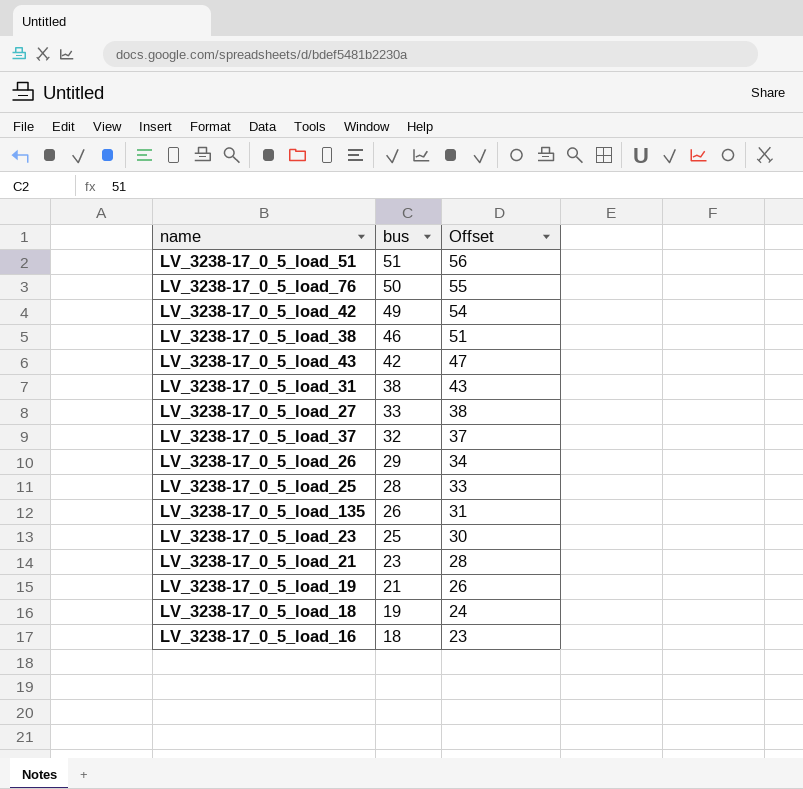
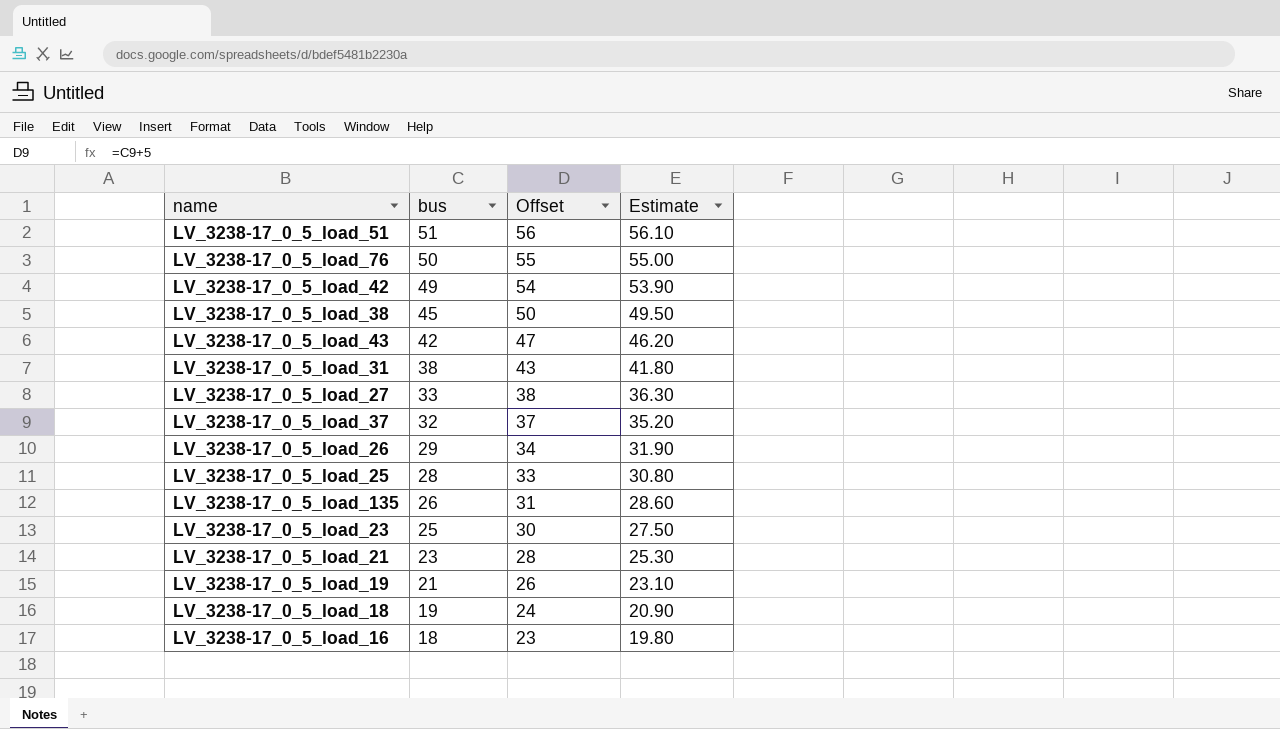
column Estimate | formula: none -> [bus] * 1.1
LV_3238-17_0_5_load_38 | bus: 46 -> 45
LV_3238-17_0_5_load_38 | Offset: 51 -> 50

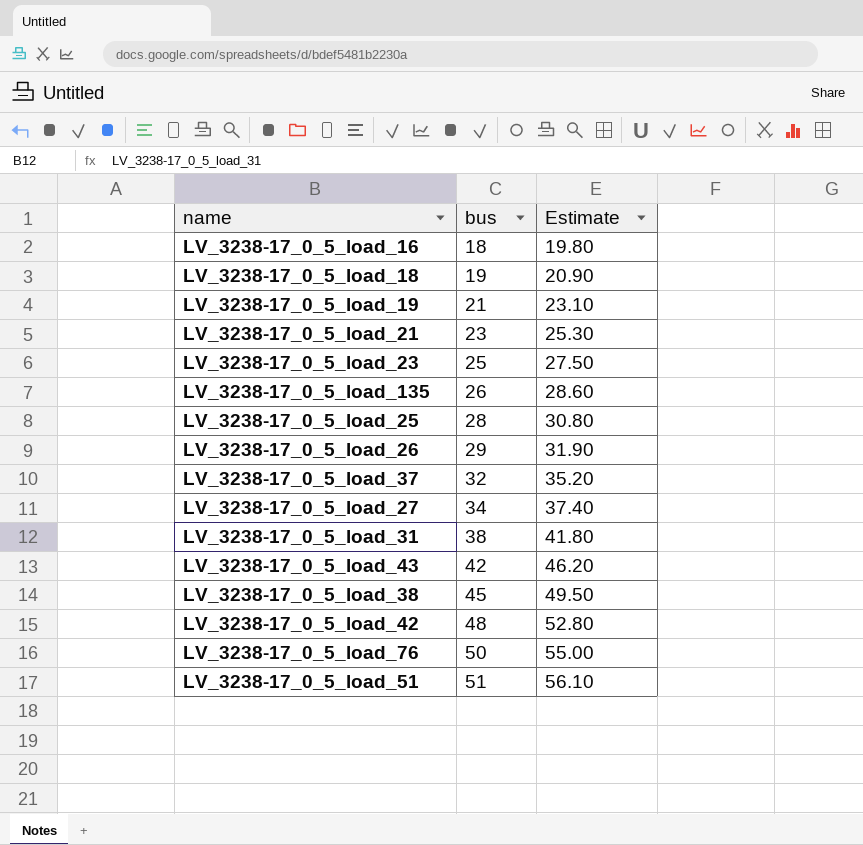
row order: bus descending -> bus ascending
column Offset | formula: [bus] + 5 -> none
LV_3238-17_0_5_load_27 | bus: 33 -> 34
LV_3238-17_0_5_load_27 | Estimate: 36.30 -> 37.40
LV_3238-17_0_5_load_42 | bus: 49 -> 48
LV_3238-17_0_5_load_42 | Estimate: 53.90 -> 52.80

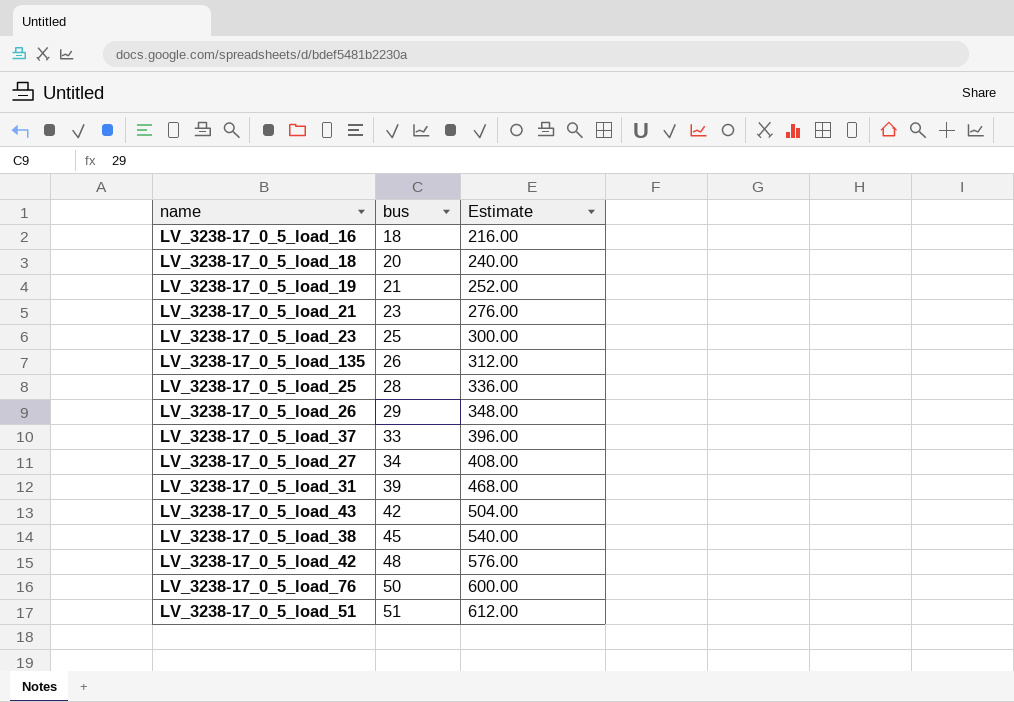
column Estimate | formula: [bus] * 1.1 -> [bus] * 12
LV_3238-17_0_5_load_18 | bus: 19 -> 20
LV_3238-17_0_5_load_37 | bus: 32 -> 33
LV_3238-17_0_5_load_31 | bus: 38 -> 39

